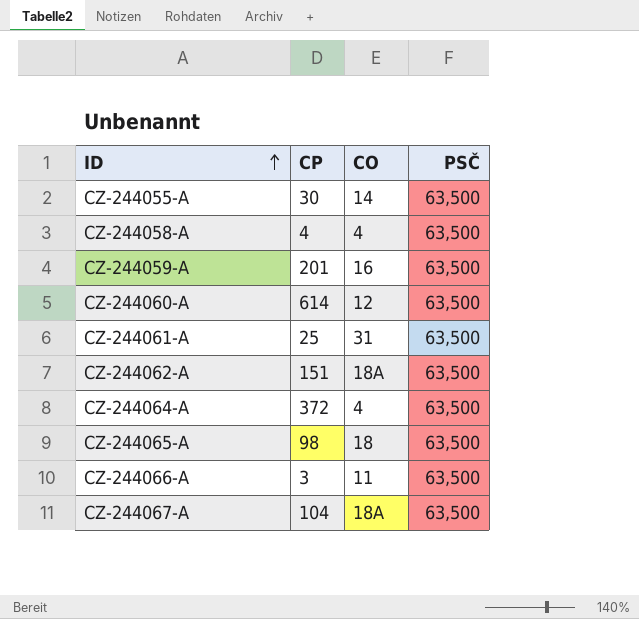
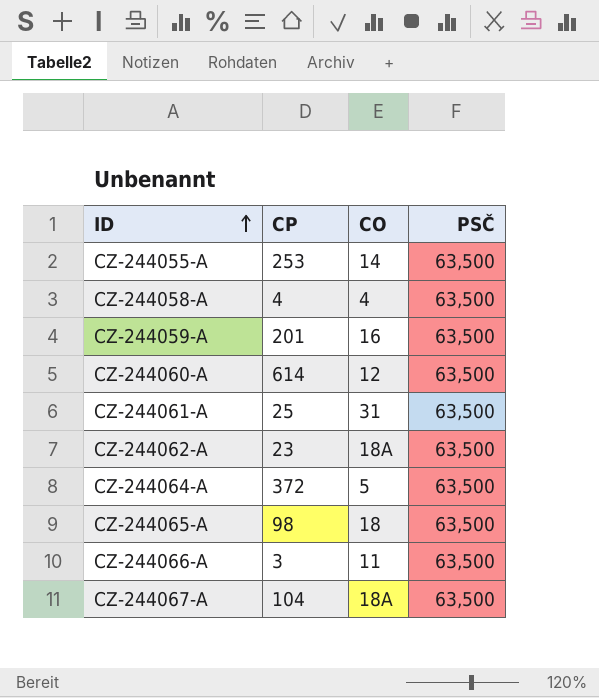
CZ-244055-A | CP: 30 -> 253
CZ-244062-A | CP: 151 -> 23
CZ-244064-A | CO: 4 -> 5

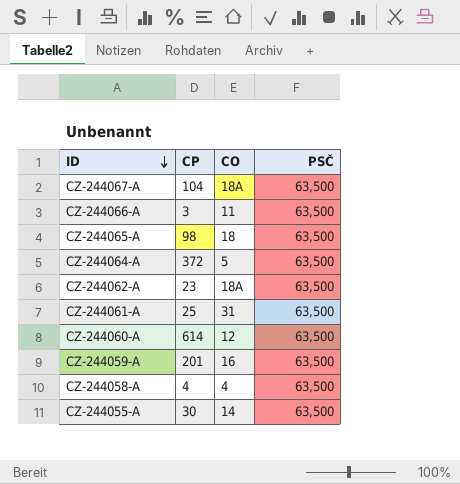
row order: ID ascending -> ID descending
CZ-244055-A | CP: 253 -> 30

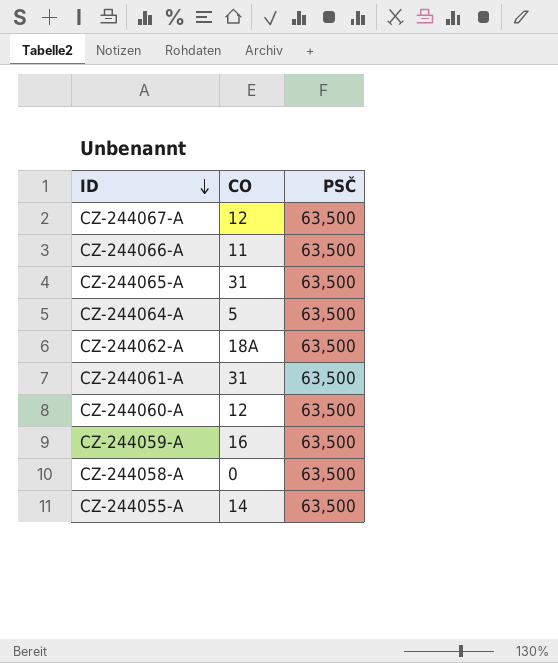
column CP | position: 2 -> none
CZ-244067-A | CO: 18A -> 12
CZ-244065-A | CO: 18 -> 31
CZ-244058-A | CO: 4 -> 0

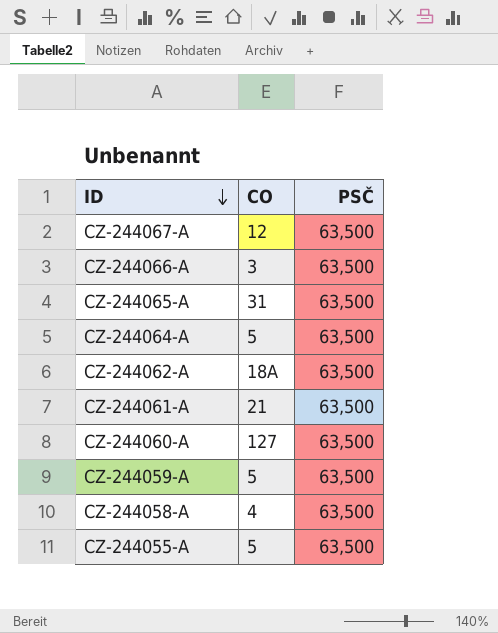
CZ-244066-A | CO: 11 -> 3
CZ-244061-A | CO: 31 -> 21
CZ-244060-A | CO: 12 -> 127
CZ-244059-A | CO: 16 -> 5
CZ-244058-A | CO: 0 -> 4
CZ-244055-A | CO: 14 -> 5

